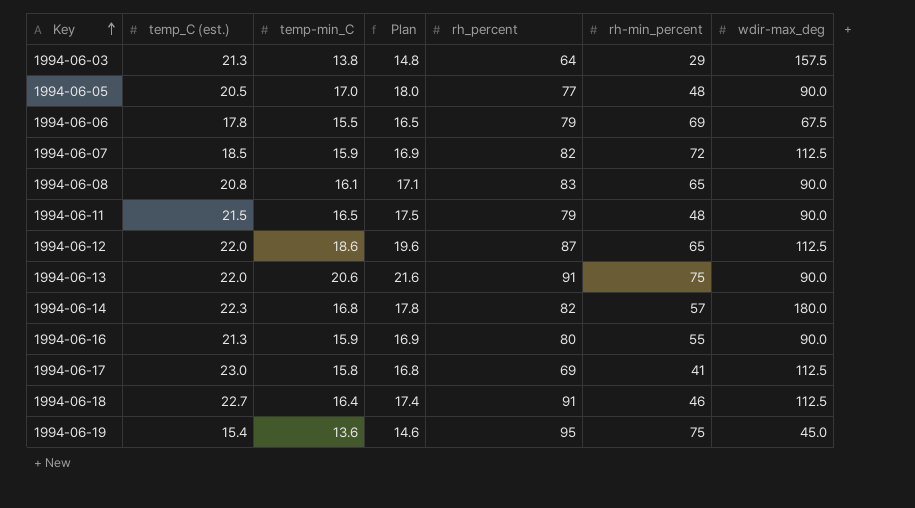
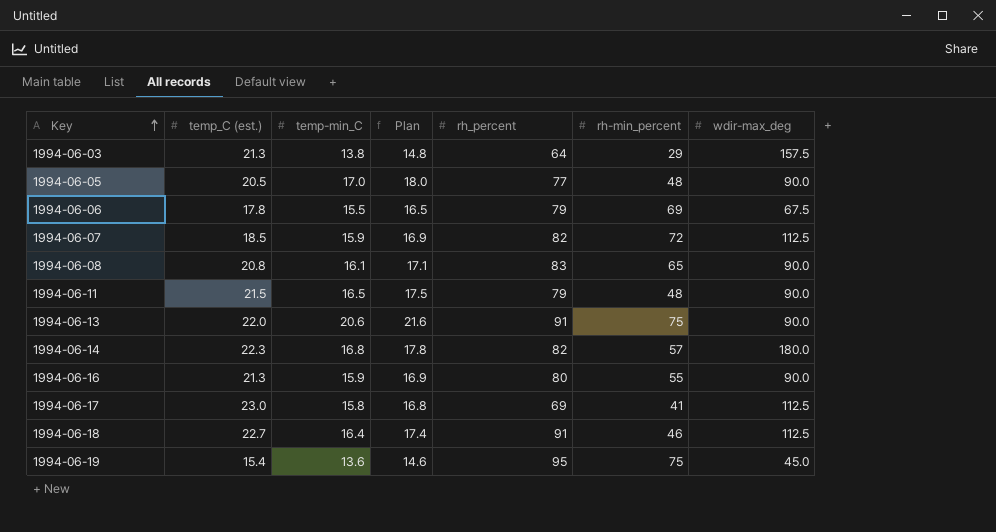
row 1994-06-12: 22.0 | 18.6 | 19.6 | 87 | 65 | 112.5 -> none

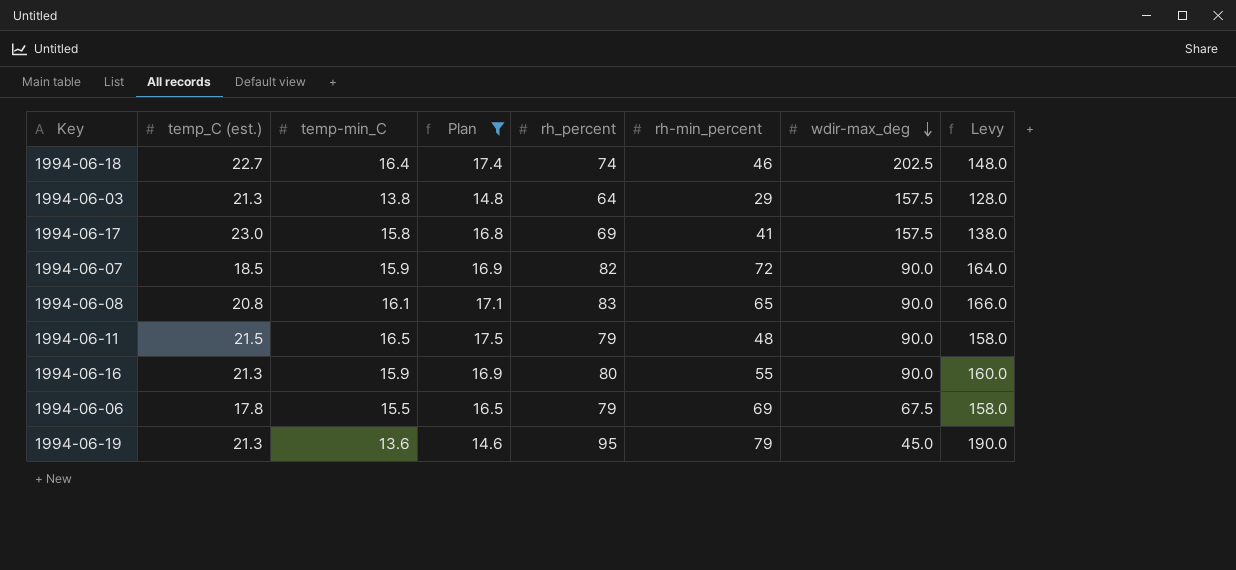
filter: none -> Plan <= 17.5
row order: Key ascending -> wdir-max_deg descending
column Levy | formula: none -> [rh_percent] * 2
1994-06-18 | rh_percent: 91 -> 74
1994-06-18 | wdir-max_deg: 112.5 -> 202.5
1994-06-17 | wdir-max_deg: 112.5 -> 157.5
1994-06-07 | wdir-max_deg: 112.5 -> 90.0
1994-06-19 | temp_C (est.): 15.4 -> 21.3
1994-06-19 | rh-min_percent: 75 -> 79

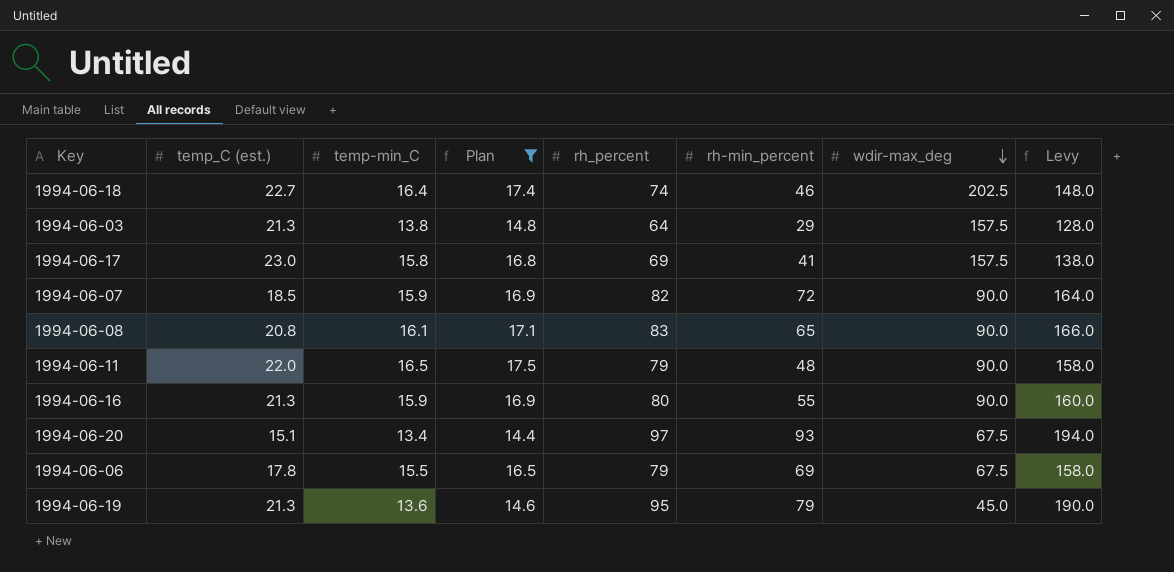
1994-06-11 | temp_C (est.): 21.5 -> 22.0
row 1994-06-20: none -> 15.1 | 13.4 | 14.4 | 97 | 93 | 67.5 | 194.0

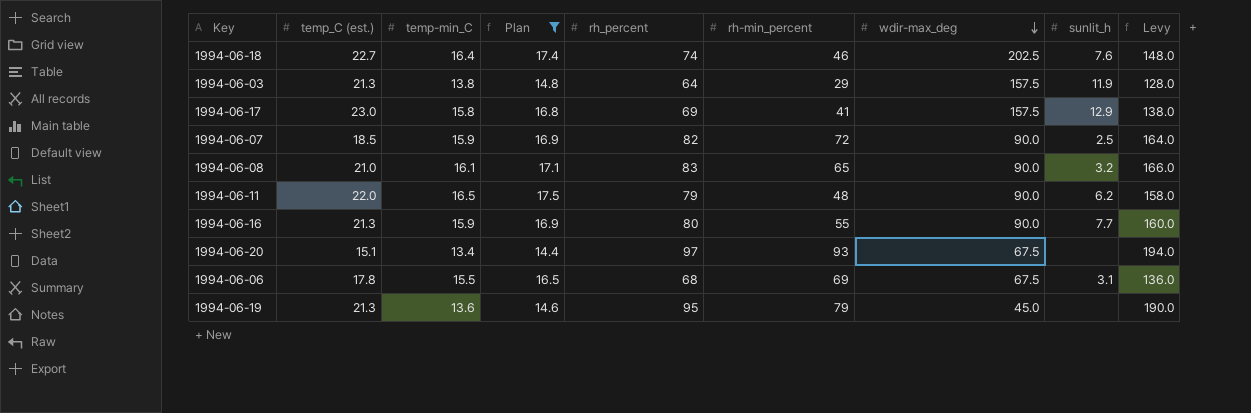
column sunlit_h | position: none -> 8
1994-06-08 | temp_C (est.): 20.8 -> 21.0
1994-06-06 | rh_percent: 79 -> 68
1994-06-06 | Levy: 158.0 -> 136.0

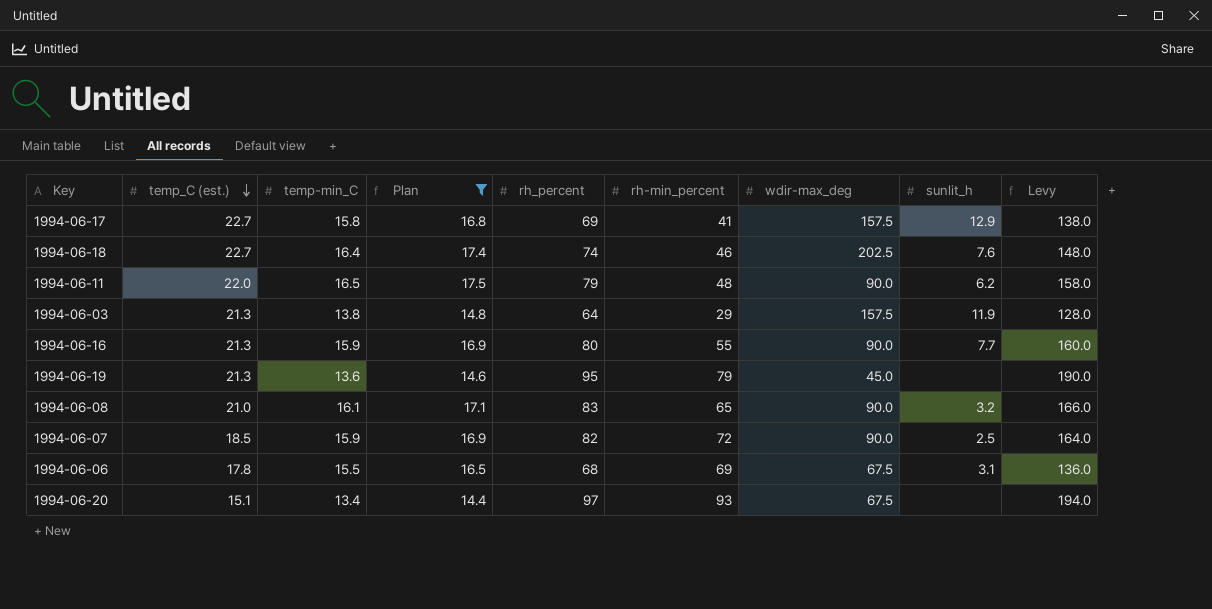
row order: wdir-max_deg descending -> temp_C (est.) descending
1994-06-17 | temp_C (est.): 23.0 -> 22.7

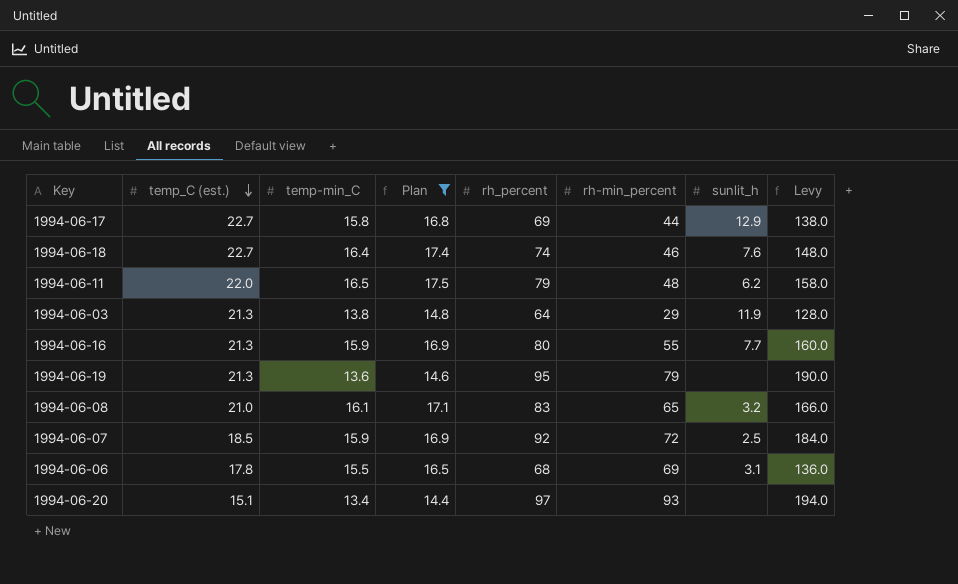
column wdir-max_deg | position: 7 -> none
1994-06-17 | rh-min_percent: 41 -> 44
1994-06-07 | rh_percent: 82 -> 92
1994-06-07 | Levy: 164.0 -> 184.0

